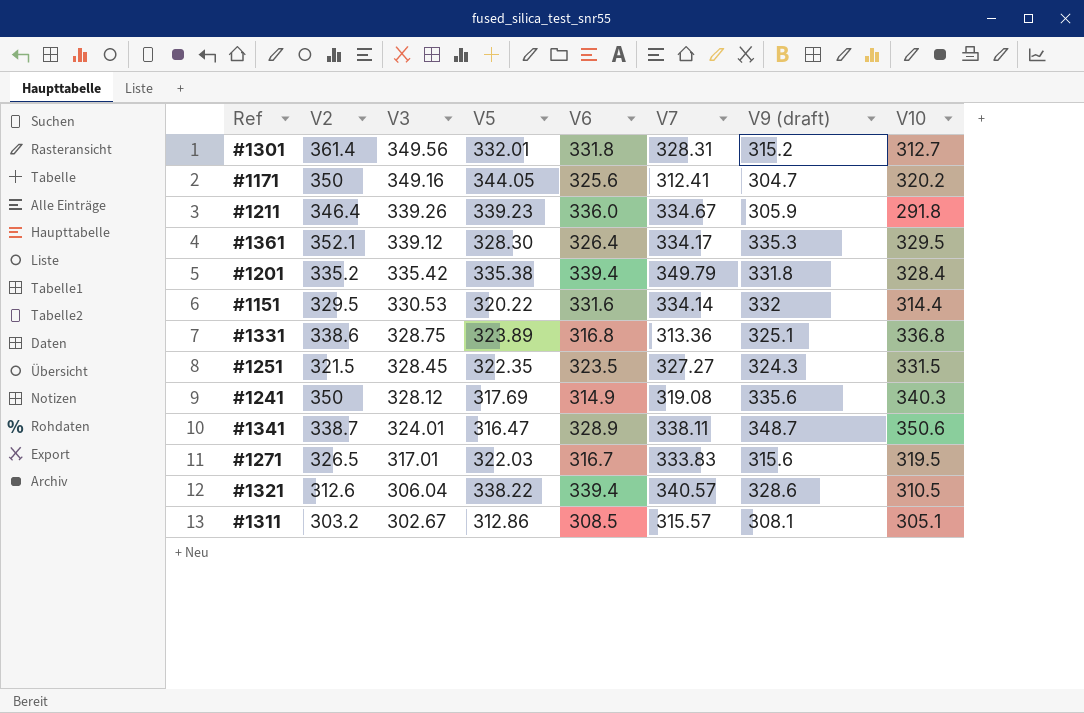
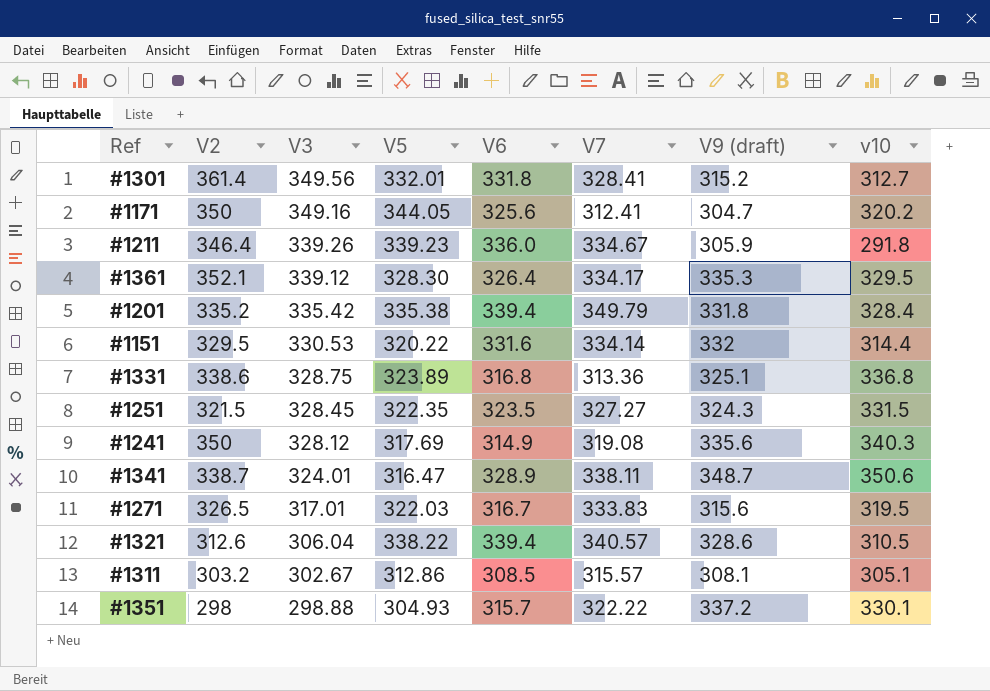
column name: V10 -> v10
#1301 | V7: 328.31 -> 328.41
row #1351: none -> 298 | 298.88 | 304.93 | 315.7 | 322.22 | 337.2 | 330.1

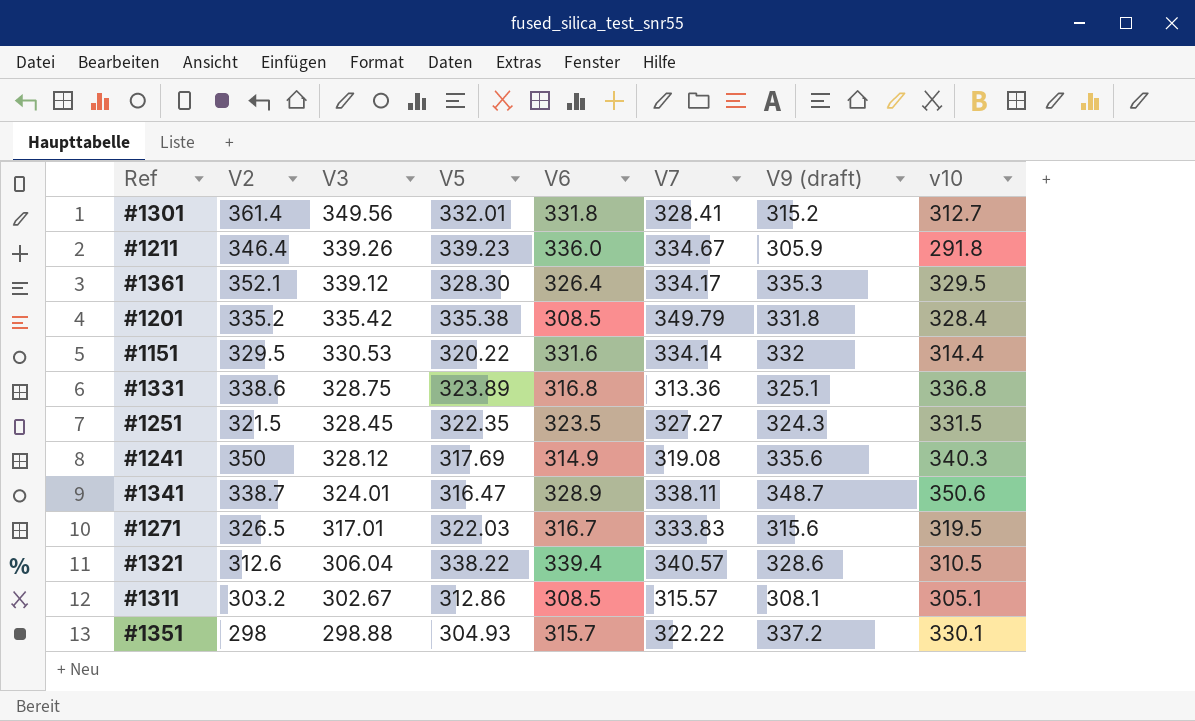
row #1171: 350 | 349.16 | 344.05 | 325.6 | 312.41 | 304.7 | 320.2 -> none
#1201 | V6: 339.4 -> 308.5

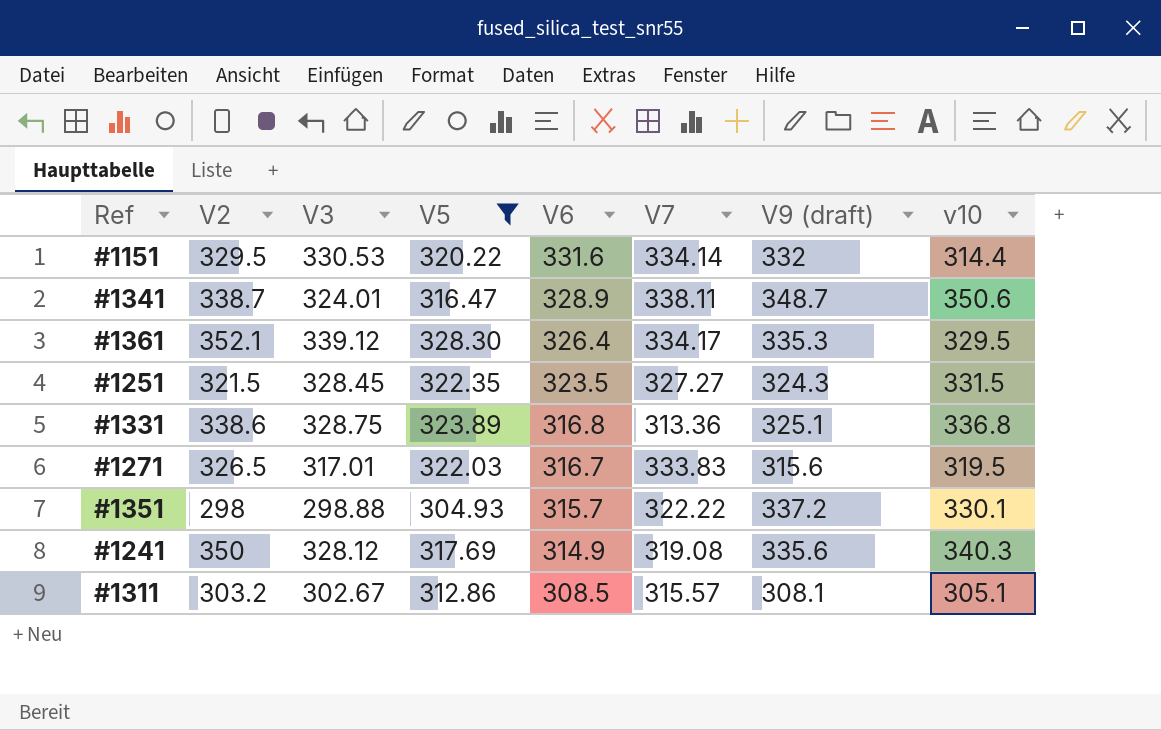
filter: none -> V5 <= 328.30
row order: V3 descending -> V6 descending

